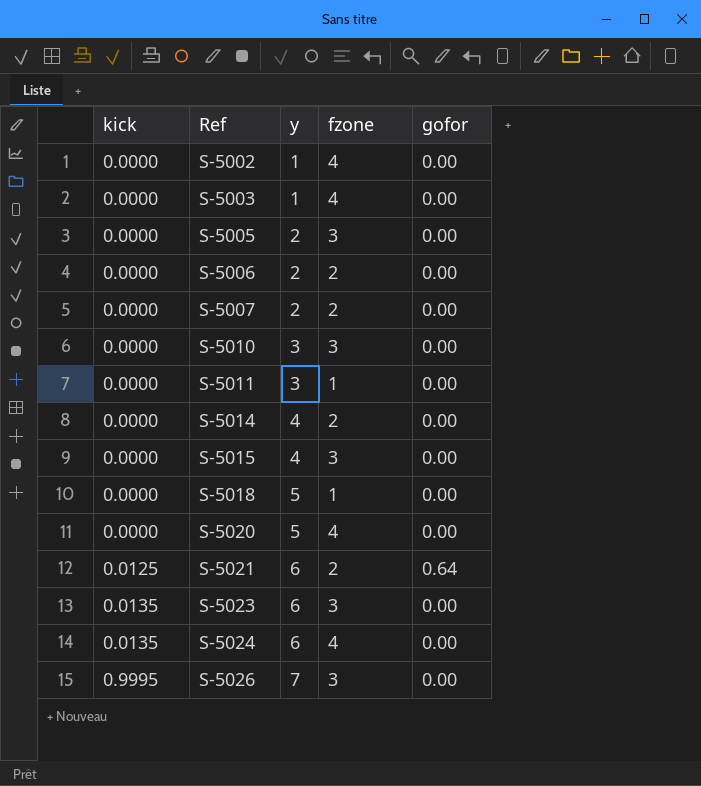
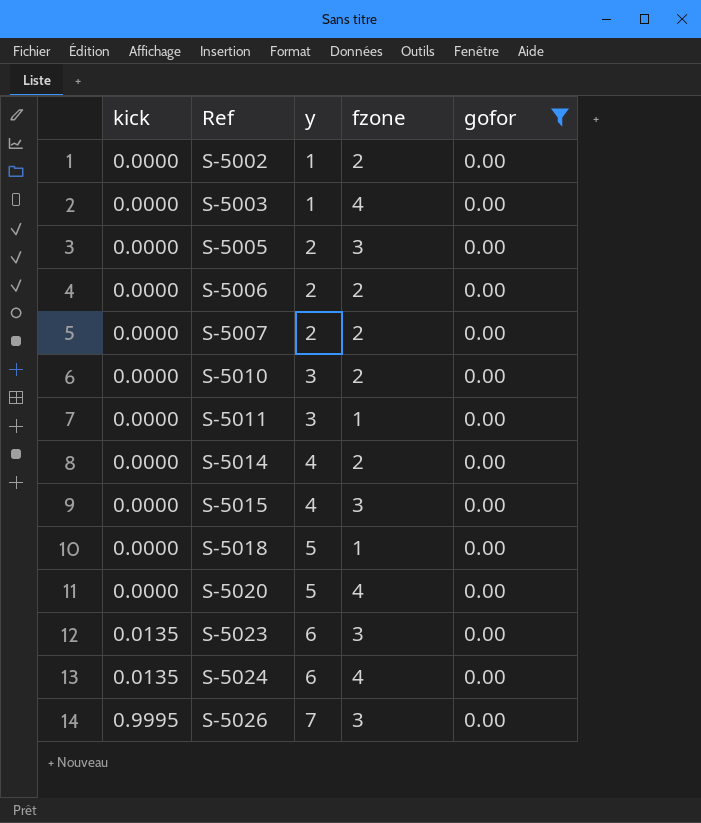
filter: none -> gofor = 0.00
S-5002 | fzone: 4 -> 2
S-5010 | fzone: 3 -> 2

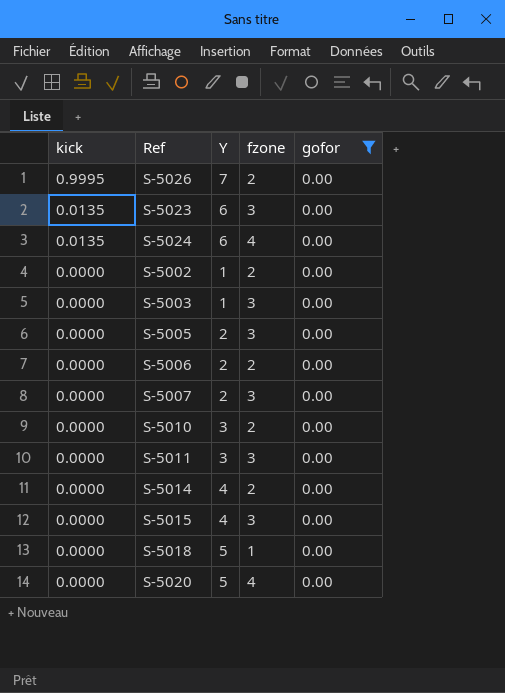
row order: kick ascending -> kick descending
column name: y -> Y
S-5026 | fzone: 3 -> 2
S-5003 | fzone: 4 -> 3
S-5007 | fzone: 2 -> 3
S-5011 | fzone: 1 -> 3

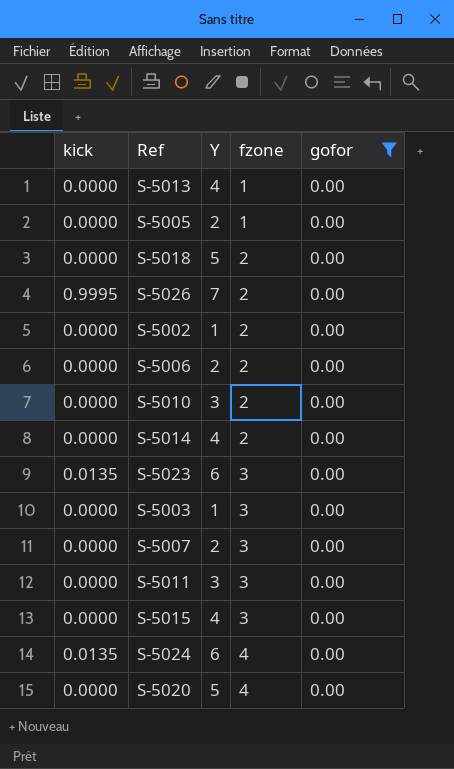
row order: kick descending -> fzone ascending
row S-5013: none -> 0.0000 | 4 | 1 | 0.00
S-5005 | fzone: 3 -> 1
S-5018 | fzone: 1 -> 2

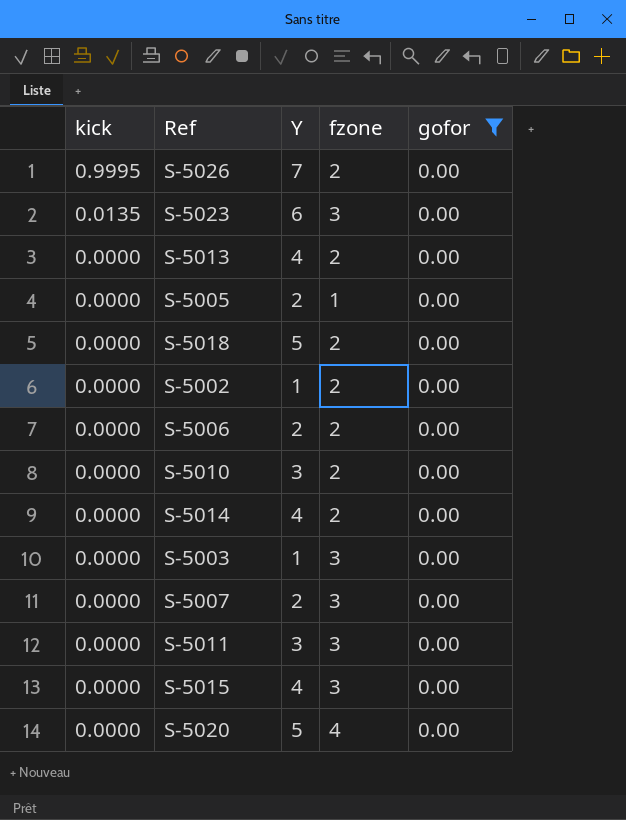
row order: fzone ascending -> kick descending
row S-5024: 0.0135 | 6 | 4 | 0.00 -> none
S-5013 | fzone: 1 -> 2

